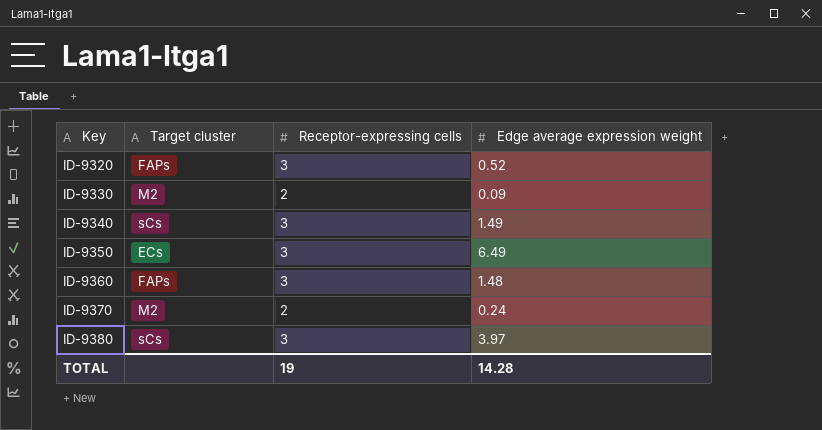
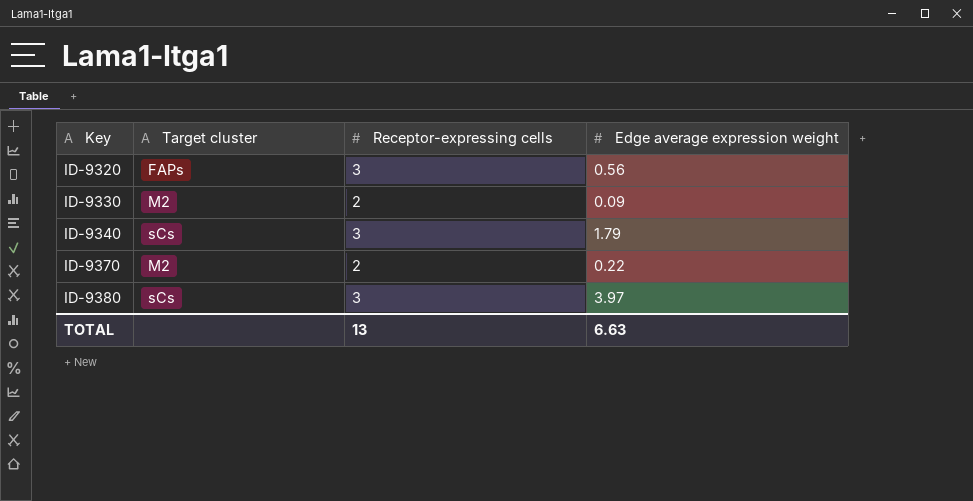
row ID-9350: ECs | 3 | 6.49 -> none
row ID-9360: FAPs | 3 | 1.48 -> none
ID-9320 | Edge average expression weight: 0.52 -> 0.56
ID-9340 | Edge average expression weight: 1.49 -> 1.79
ID-9370 | Edge average expression weight: 0.24 -> 0.22
TOTAL | Receptor-expressing cells: 19 -> 13
TOTAL | Edge average expression weight: 14.28 -> 6.63

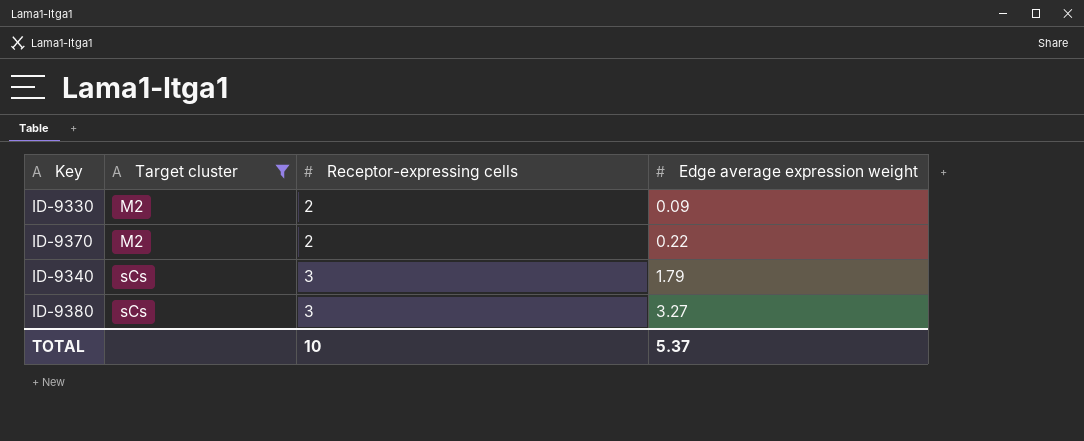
filter: none -> Target cluster != FAPs
row order: Key ascending -> Target cluster ascending
ID-9380 | Edge average expression weight: 3.97 -> 3.27
TOTAL | Receptor-expressing cells: 13 -> 10
TOTAL | Edge average expression weight: 6.63 -> 5.37

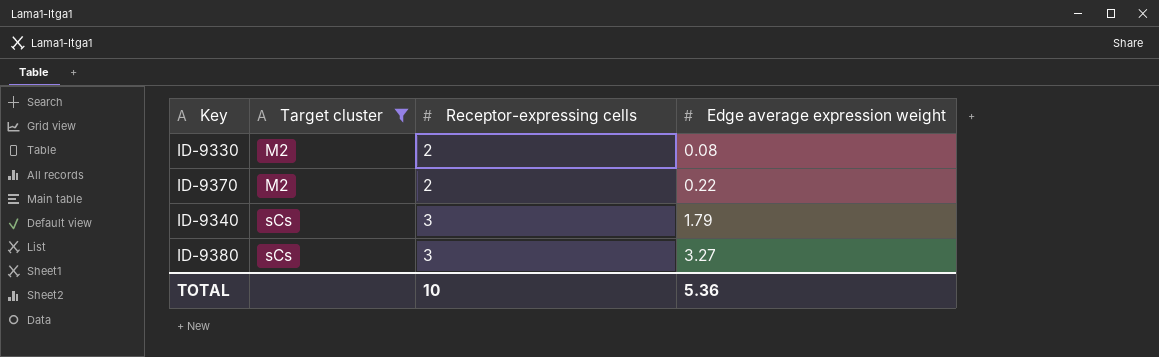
ID-9330 | Edge average expression weight: 0.09 -> 0.08
TOTAL | Edge average expression weight: 5.37 -> 5.36

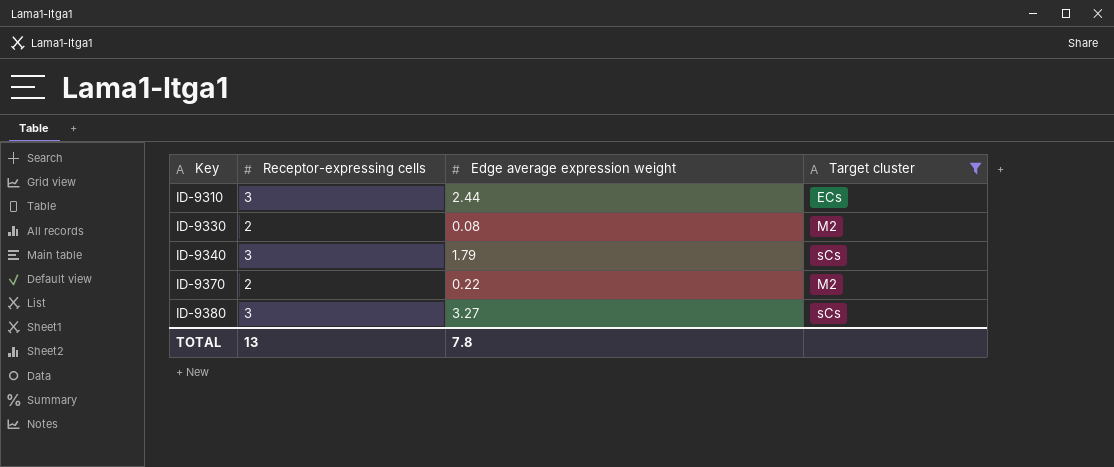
row order: Target cluster ascending -> Key ascending
column Target cluster | position: 2 -> 4
row ID-9310: none -> 3 | 2.44 | ECs
TOTAL | Receptor-expressing cells: 10 -> 13
TOTAL | Edge average expression weight: 5.36 -> 7.8

